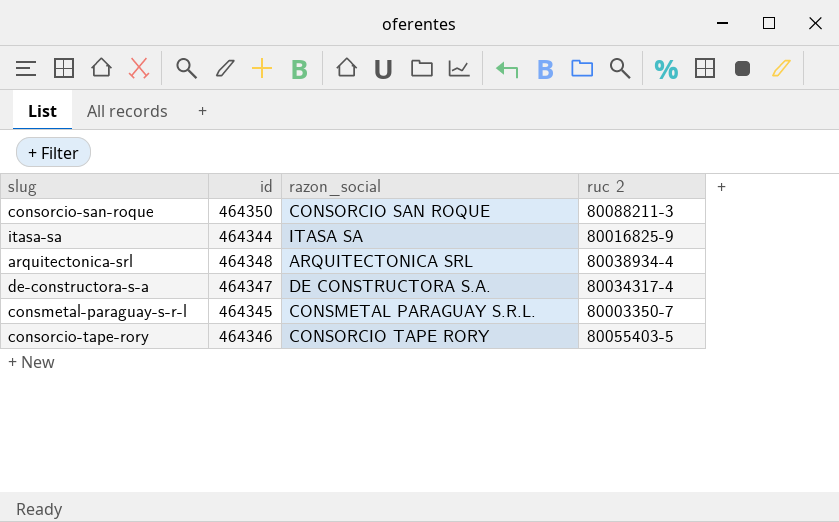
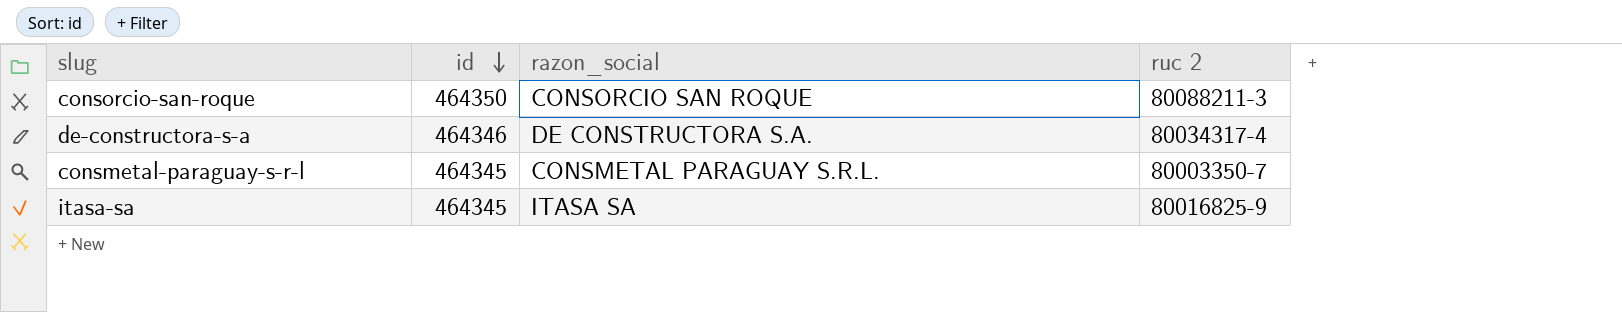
row order: none -> id descending
row arquitectonica-srl: 464348 | ARQUITECTONICA SRL | 80038934-4 -> none
row consorcio-tape-rory: 464346 | CONSORCIO TAPE RORY | 80055403-5 -> none
de-constructora-s-a | id: 464347 -> 464346
itasa-sa | id: 464344 -> 464345

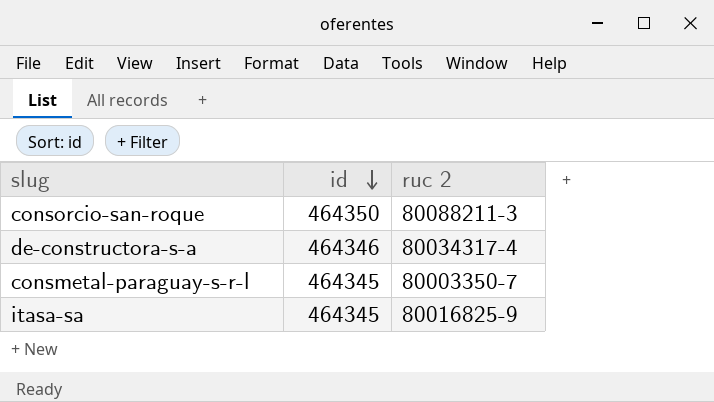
column razon_social | position: 3 -> none

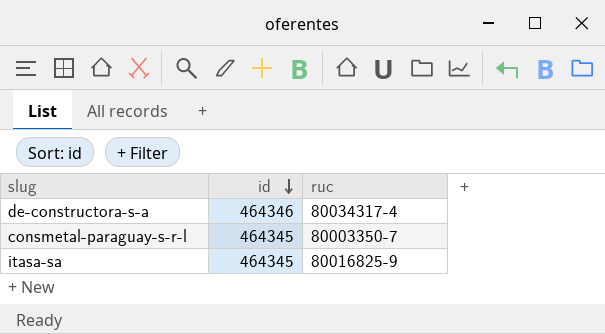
column name: ruc 2 -> ruc
row consorcio-san-roque: 464350 | 80088211-3 -> none

